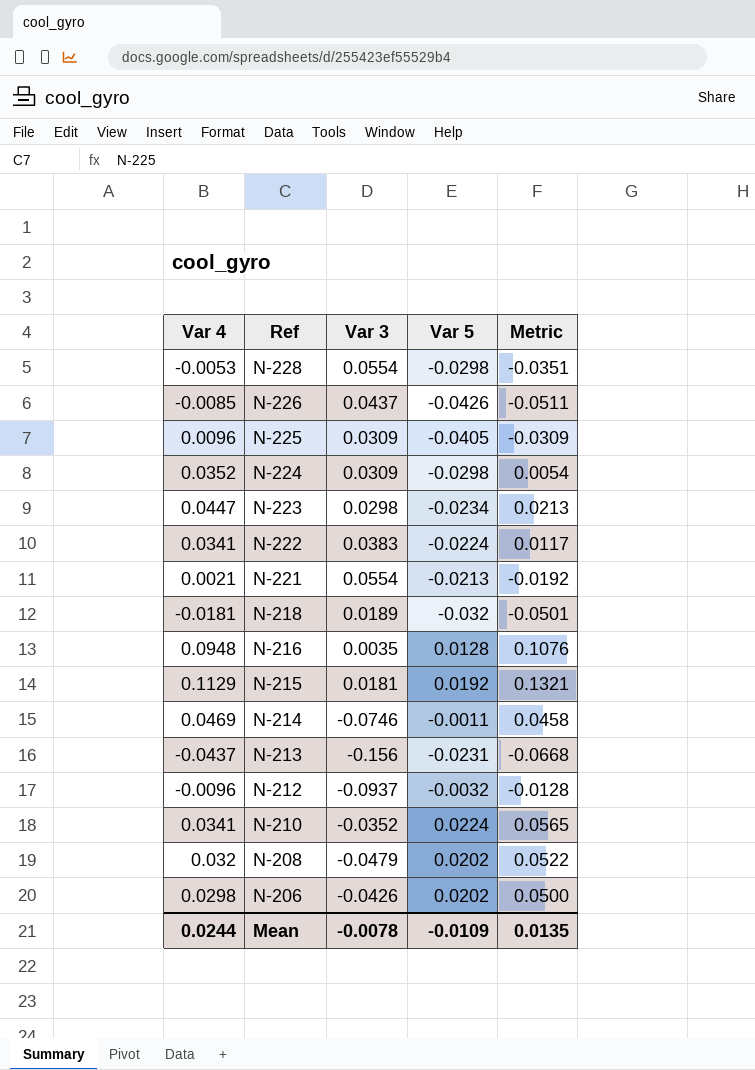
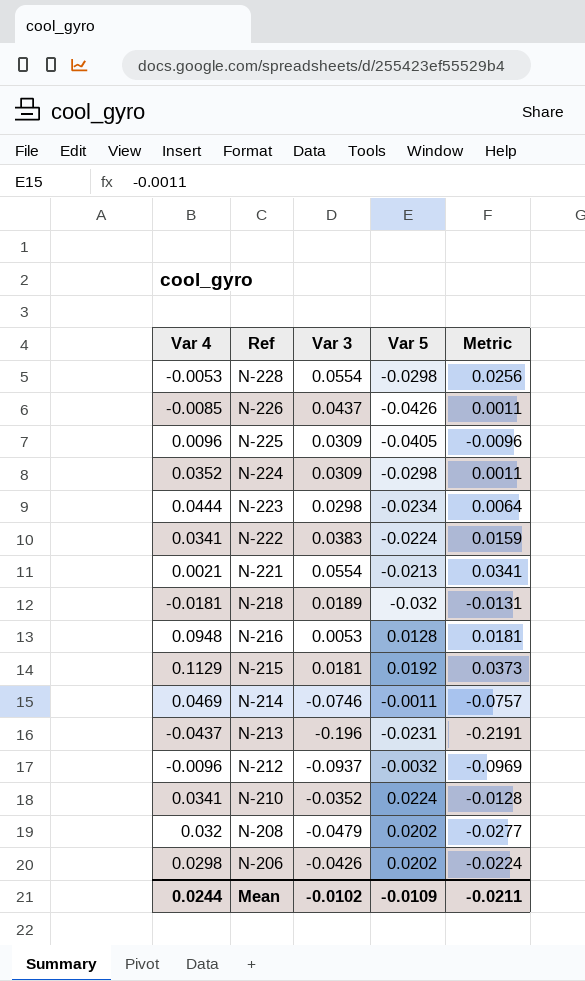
column Metric | formula: [Var 4] + [Var 5] -> [Var 3] + [Var 5]
N-223 | Var 4: 0.0447 -> 0.0444
N-216 | Var 3: 0.0035 -> 0.0053
N-213 | Var 3: -0.156 -> -0.196
Mean | Var 3: -0.0078 -> -0.0102
Mean | Metric: 0.0135 -> -0.0211

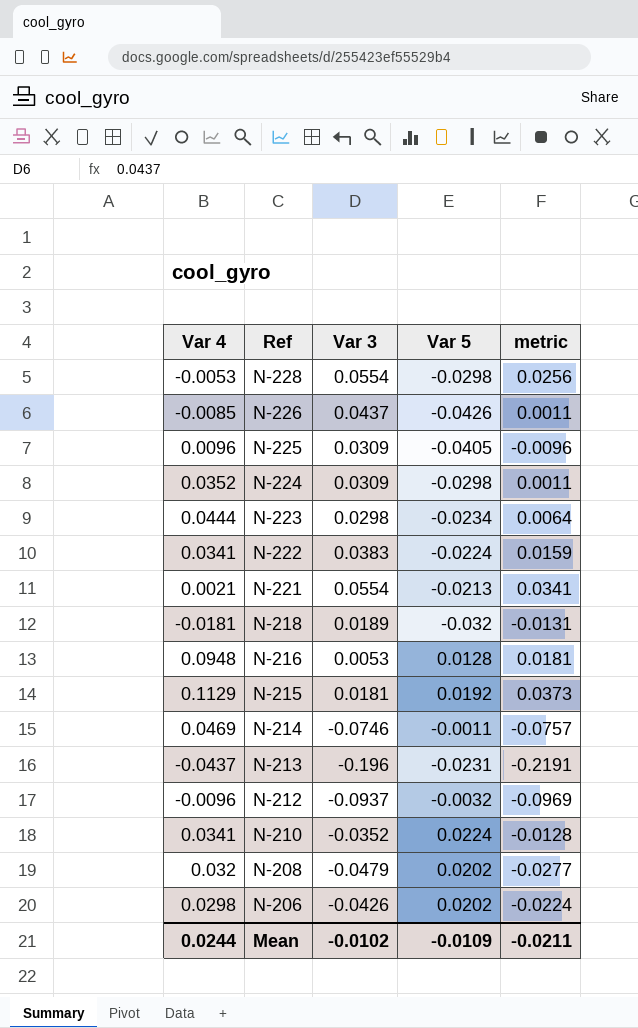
column name: Metric -> metric

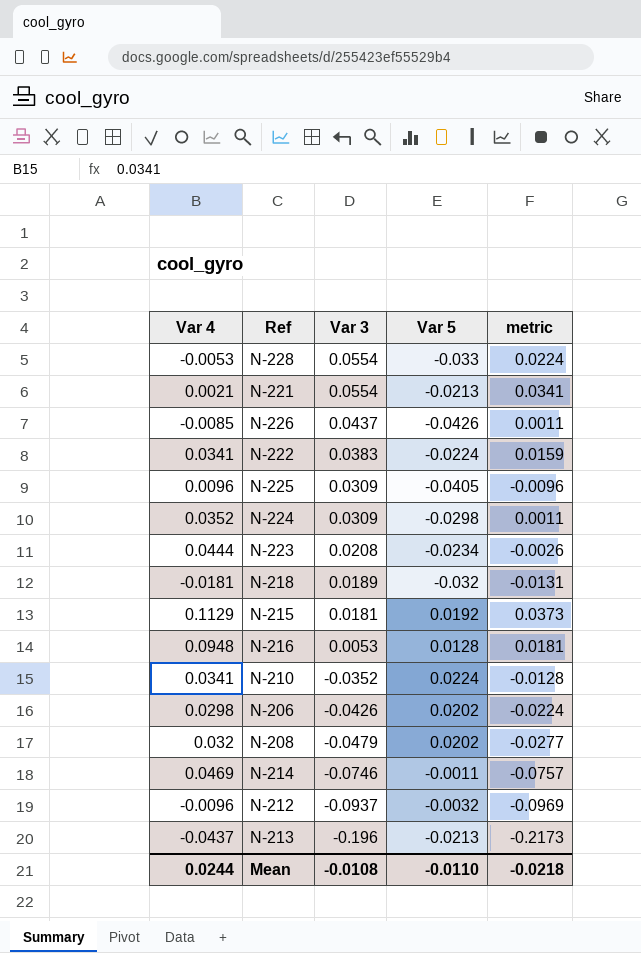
row order: Ref descending -> Var 3 descending
N-228 | Var 5: -0.0298 -> -0.033
N-228 | metric: 0.0256 -> 0.0224
N-223 | Var 3: 0.0298 -> 0.0208
N-223 | metric: 0.0064 -> -0.0026
N-213 | Var 5: -0.0231 -> -0.0213
N-213 | metric: -0.2191 -> -0.2173
Mean | Var 3: -0.0102 -> -0.0108
Mean | Var 5: -0.0109 -> -0.0110
Mean | metric: -0.0211 -> -0.0218

